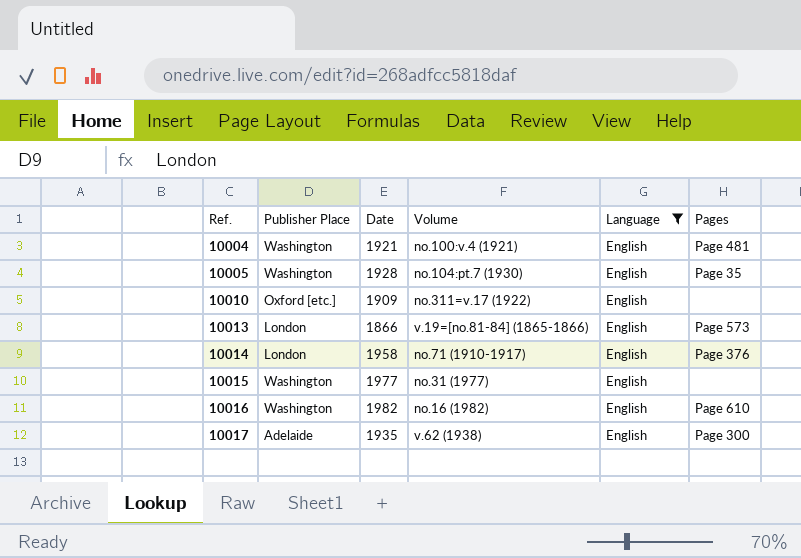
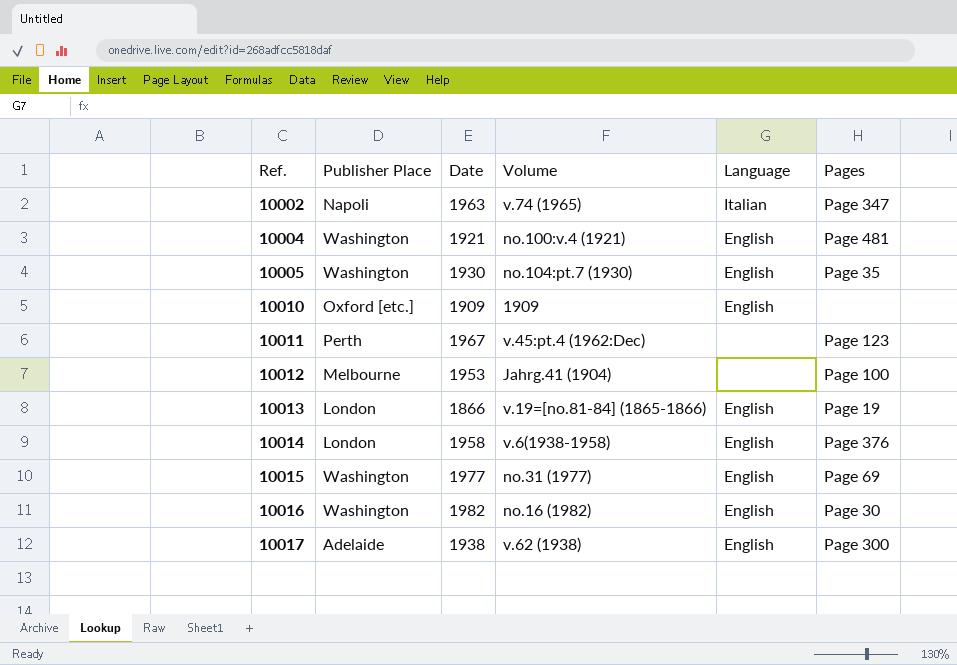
filter: Language = English -> none
10005 | Date: 1928 -> 1930
10010 | Volume: no.311=v.17 (1922) -> 1909
10013 | Pages: Page 573 -> Page 19
10014 | Volume: no.71 (1910-1917) -> v.6(1938-1958)
10015 | Pages: none -> Page 69
10016 | Pages: Page 610 -> Page 30
10017 | Date: 1935 -> 1938

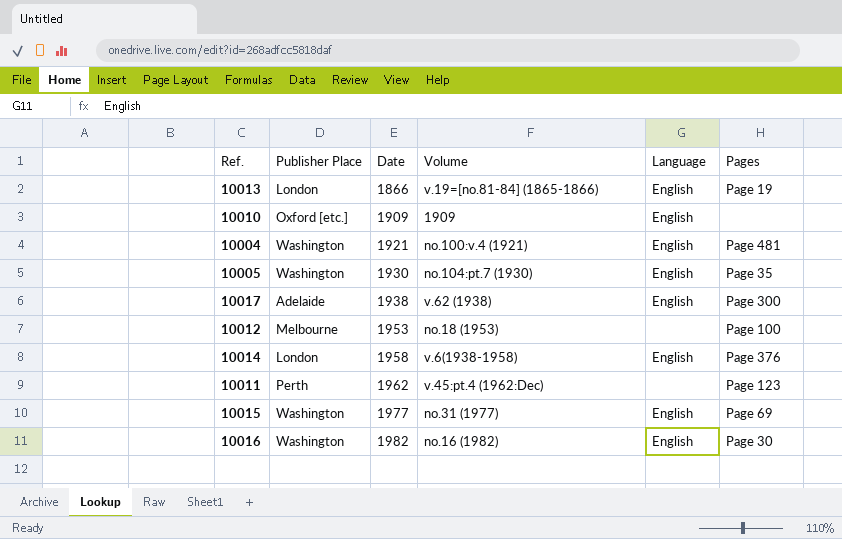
row order: Ref. ascending -> Date ascending
row 10002: Napoli | 1963 | v.74 (1965) | Italian | Page 347 -> none
10012 | Volume: Jahrg.41 (1904) -> no.18 (1953)
10011 | Date: 1967 -> 1962

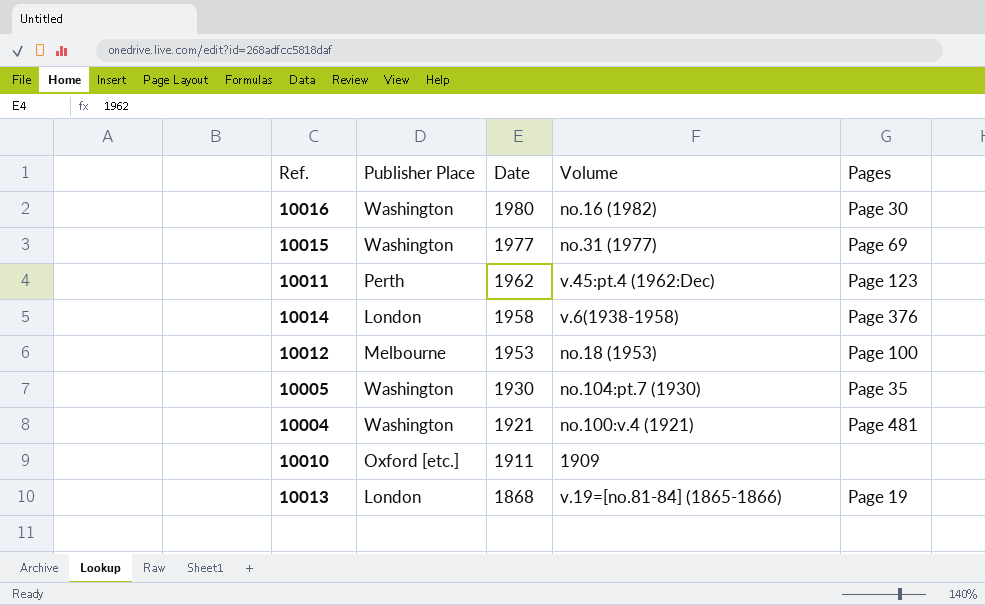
row order: Date ascending -> Date descending
column Language | position: 5 -> none
row 10017: Adelaide | 1938 | v.62 (1938) | English | Page 300 -> none
10016 | Date: 1982 -> 1980
10010 | Date: 1909 -> 1911
10013 | Date: 1866 -> 1868

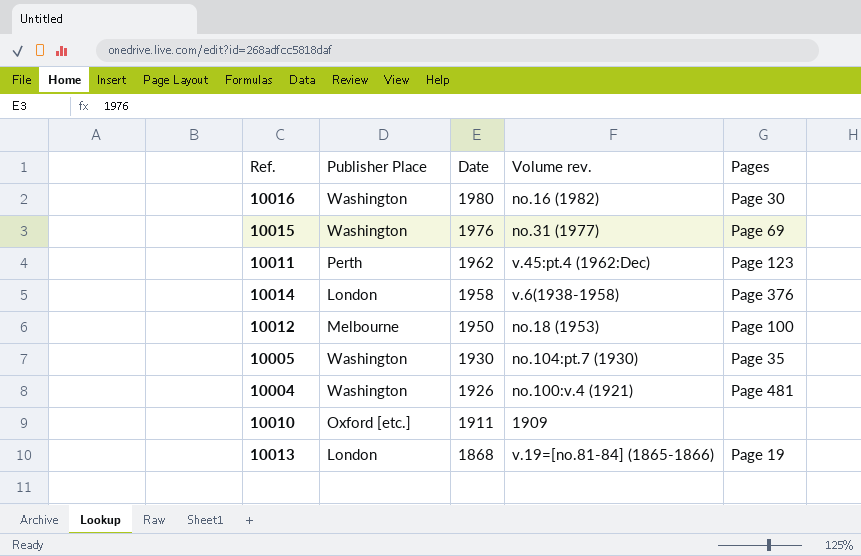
column name: Volume -> Volume rev.
10015 | Date: 1977 -> 1976
10012 | Date: 1953 -> 1950
10004 | Date: 1921 -> 1926

